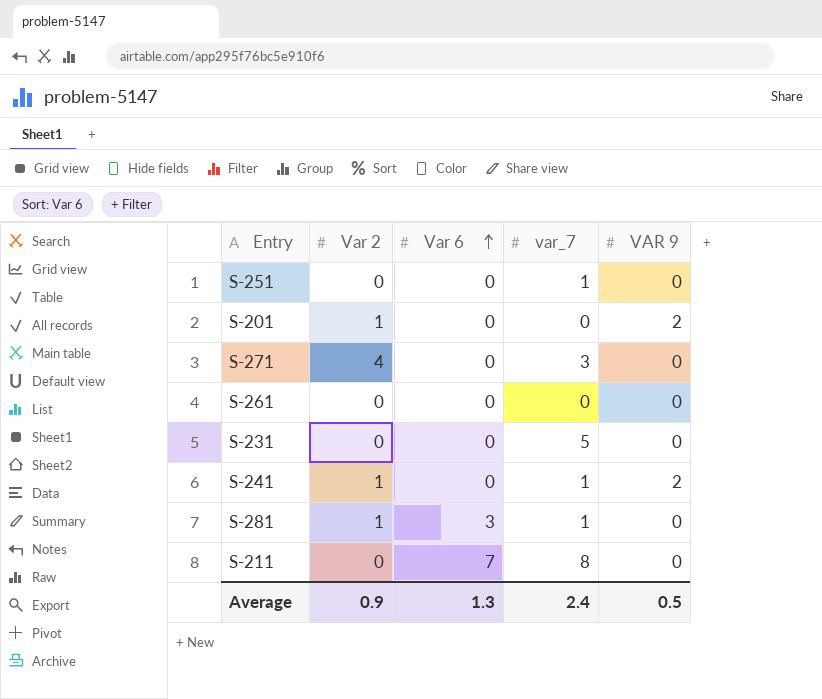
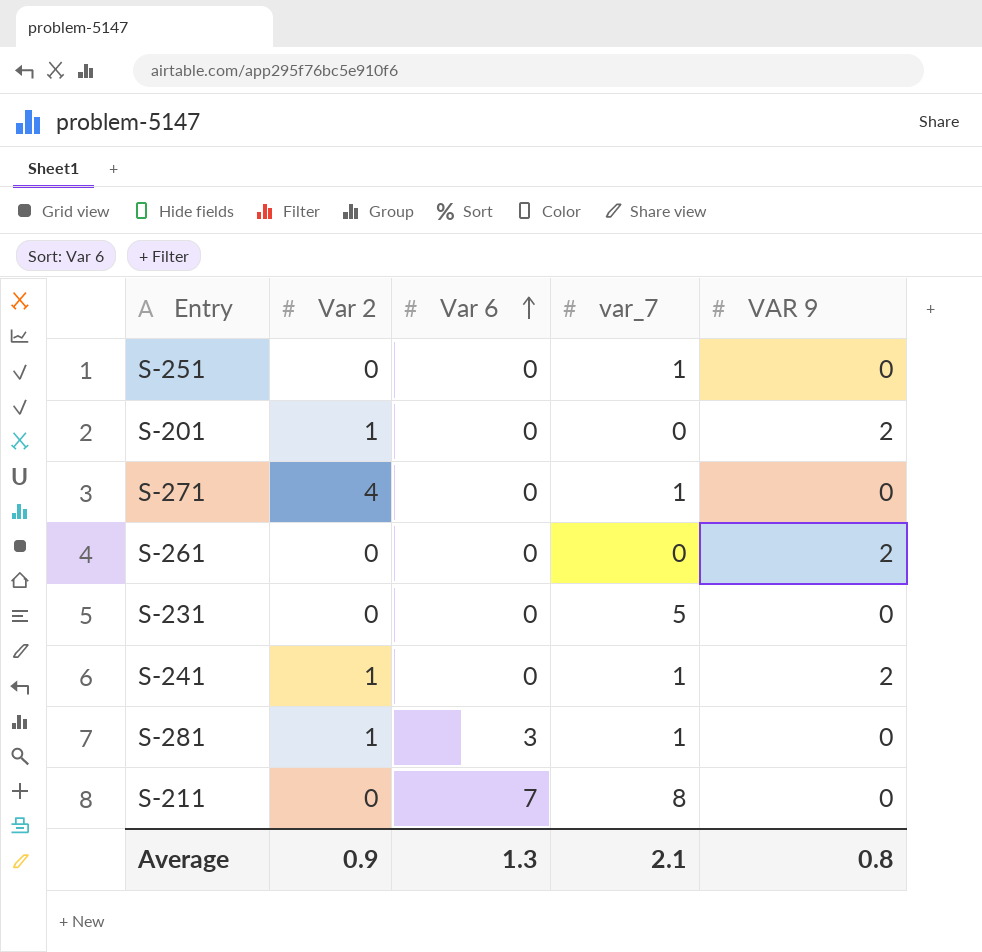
S-271 | var_7: 3 -> 1
S-261 | VAR 9: 0 -> 2
Average | var_7: 2.4 -> 2.1
Average | VAR 9: 0.5 -> 0.8

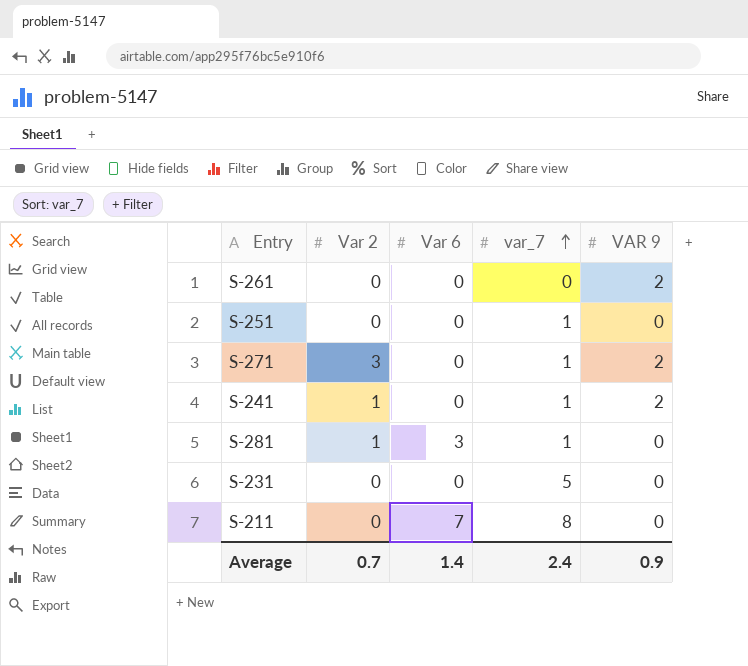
row order: Var 6 ascending -> var_7 ascending
row S-201: 1 | 0 | 0 | 2 -> none
S-271 | Var 2: 4 -> 3
S-271 | VAR 9: 0 -> 2
Average | Var 2: 0.9 -> 0.7
Average | Var 6: 1.3 -> 1.4
Average | var_7: 2.1 -> 2.4
Average | VAR 9: 0.8 -> 0.9

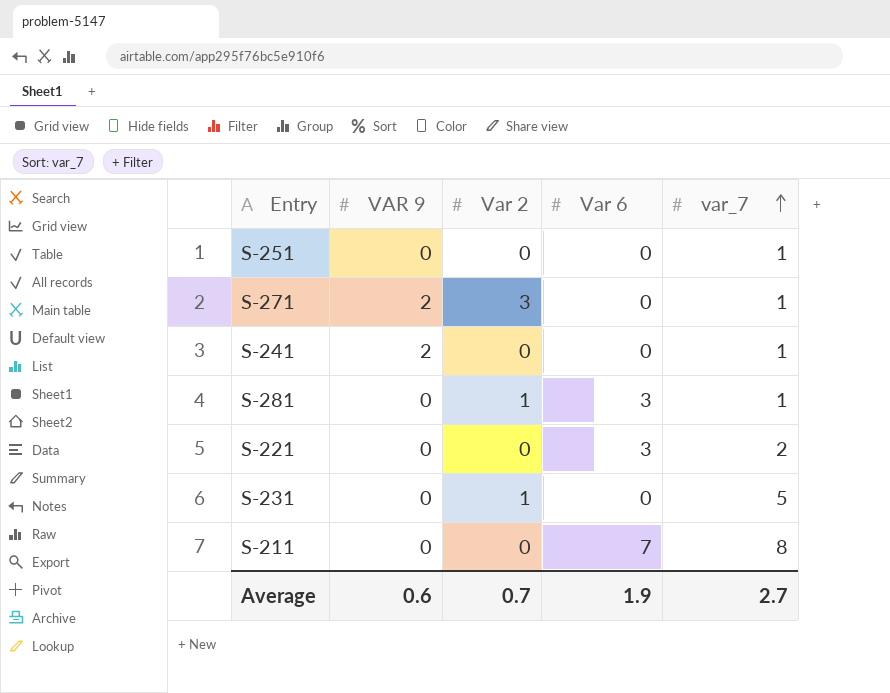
column VAR 9 | position: 5 -> 2
row S-261: 0 | 0 | 0 | 2 -> none
S-241 | Var 2: 1 -> 0
row S-221: none -> 0 | 0 | 3 | 2
S-231 | Var 2: 0 -> 1
Average | VAR 9: 0.9 -> 0.6
Average | Var 6: 1.4 -> 1.9
Average | var_7: 2.4 -> 2.7

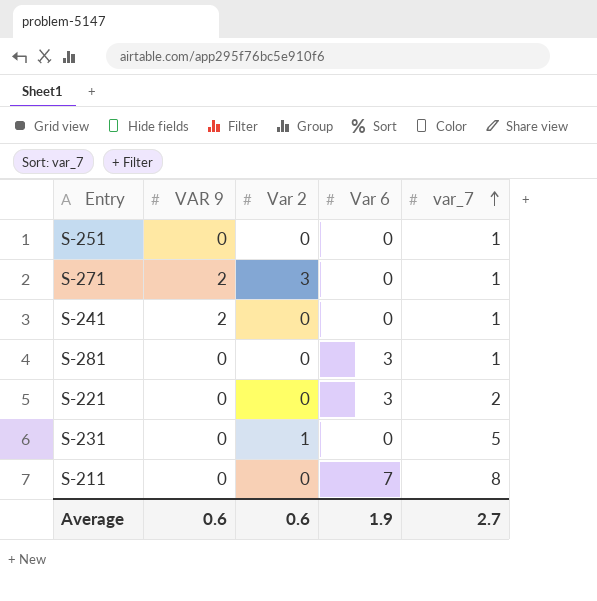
S-281 | Var 2: 1 -> 0
Average | Var 2: 0.7 -> 0.6

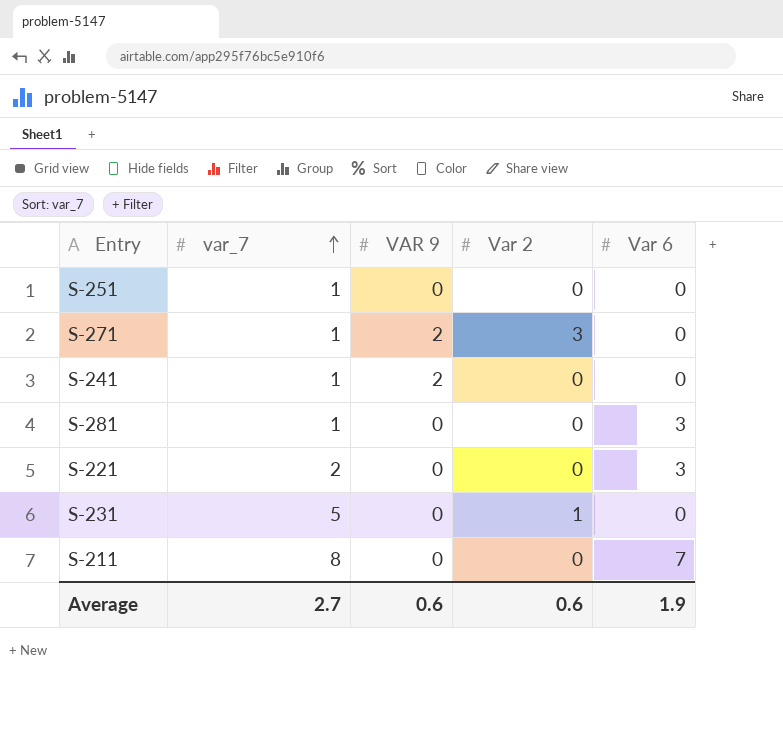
column var_7 | position: 5 -> 2

